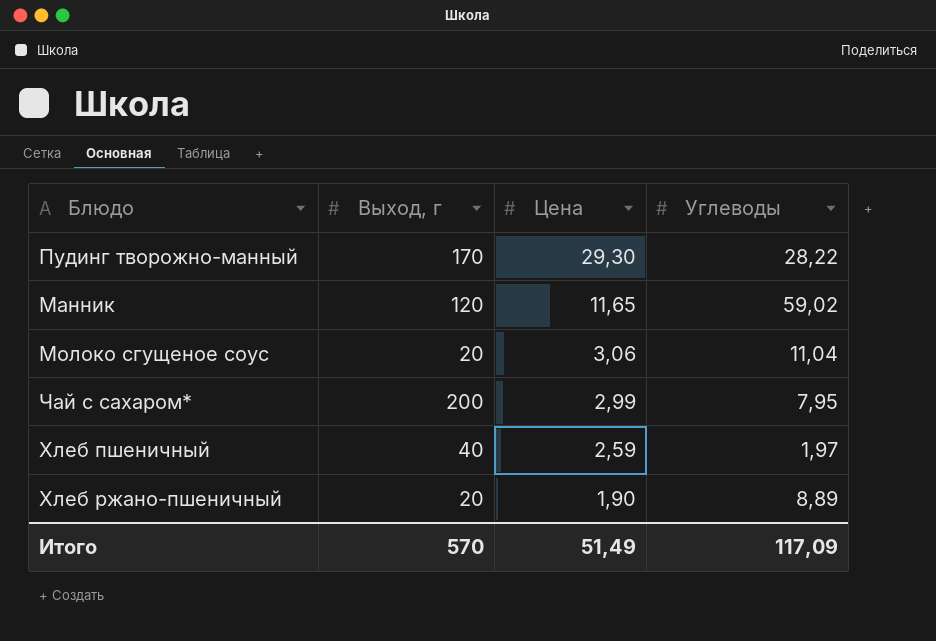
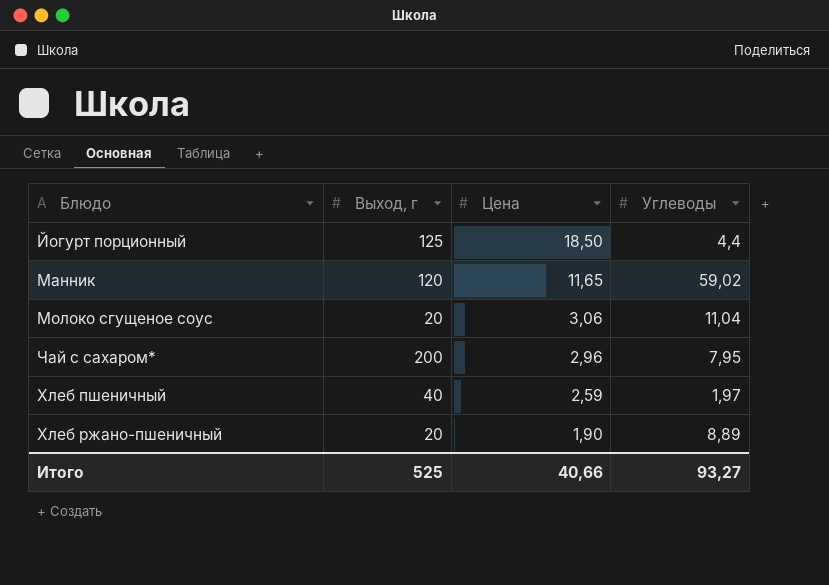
row Пудинг творожно-манный: 170 | 29,30 | 28,22 -> none
row Йогурт порционный: none -> 125 | 18,50 | 4,4
Чай с сахаром* | Цена: 2,99 -> 2,96
Итого | Выход, г: 570 -> 525
Итого | Цена: 51,49 -> 40,66
Итого | Углеводы: 117,09 -> 93,27

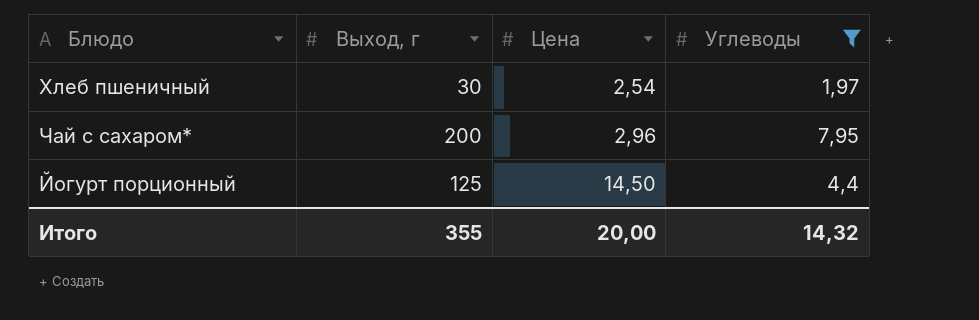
filter: none -> Углеводы <= 7,95
row order: Цена descending -> Цена ascending
Хлеб пшеничный | Выход, г: 40 -> 30
Хлеб пшеничный | Цена: 2,59 -> 2,54
Йогурт порционный | Цена: 18,50 -> 14,50
Итого | Выход, г: 525 -> 355
Итого | Цена: 40,66 -> 20,00
Итого | Углеводы: 93,27 -> 14,32

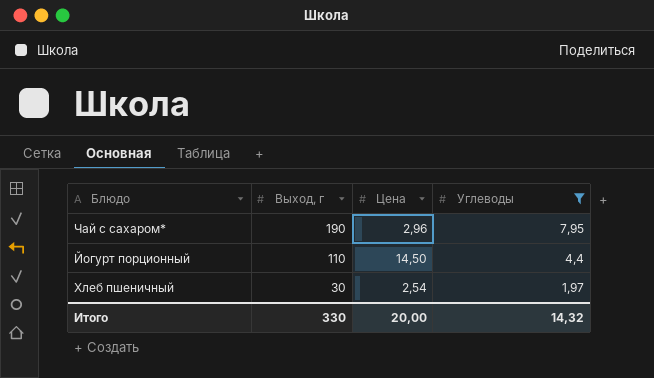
row order: Цена ascending -> Выход, г descending
Чай с сахаром* | Выход, г: 200 -> 190
Йогурт порционный | Выход, г: 125 -> 110
Итого | Выход, г: 355 -> 330

